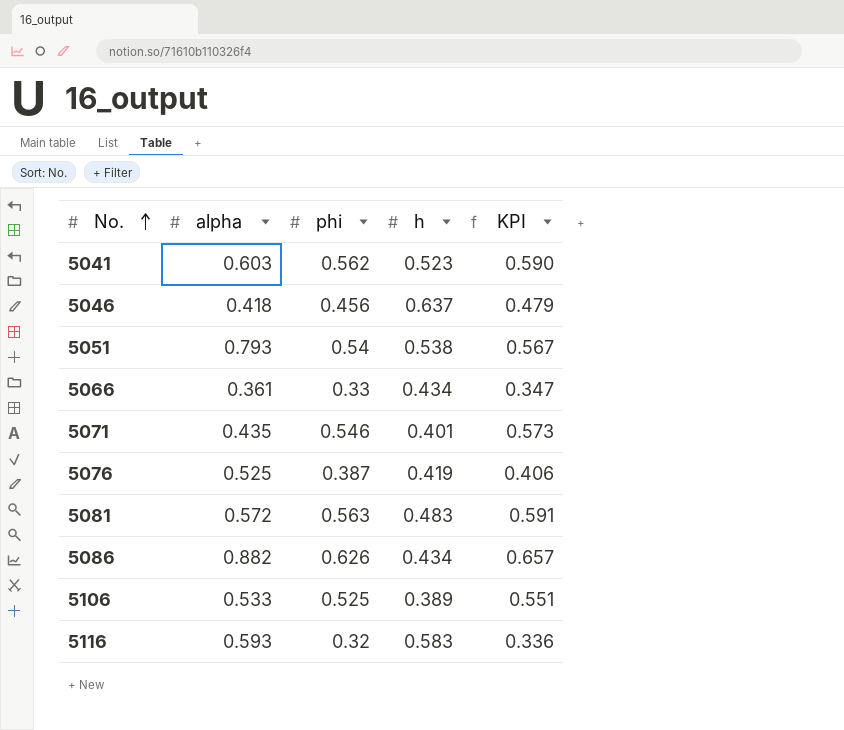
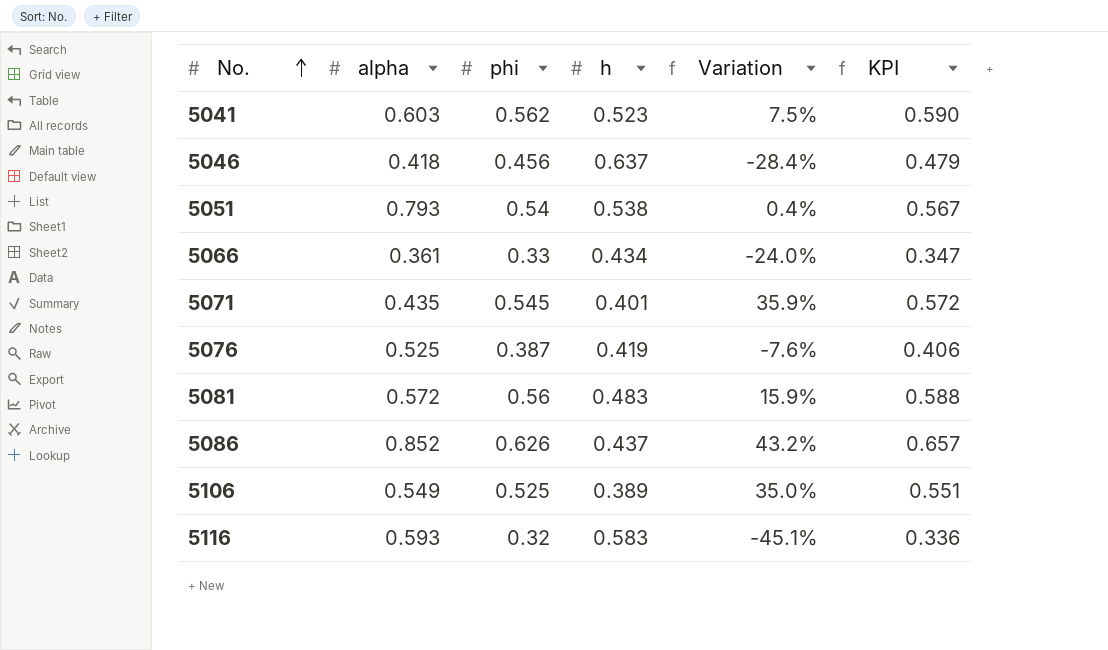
column Variation | formula: none -> ([phi] - [h]) / [h]
5071 | phi: 0.546 -> 0.545
5071 | KPI: 0.573 -> 0.572
5081 | phi: 0.563 -> 0.56
5081 | KPI: 0.591 -> 0.588
5086 | alpha: 0.882 -> 0.852
5086 | h: 0.434 -> 0.437
5106 | alpha: 0.533 -> 0.549

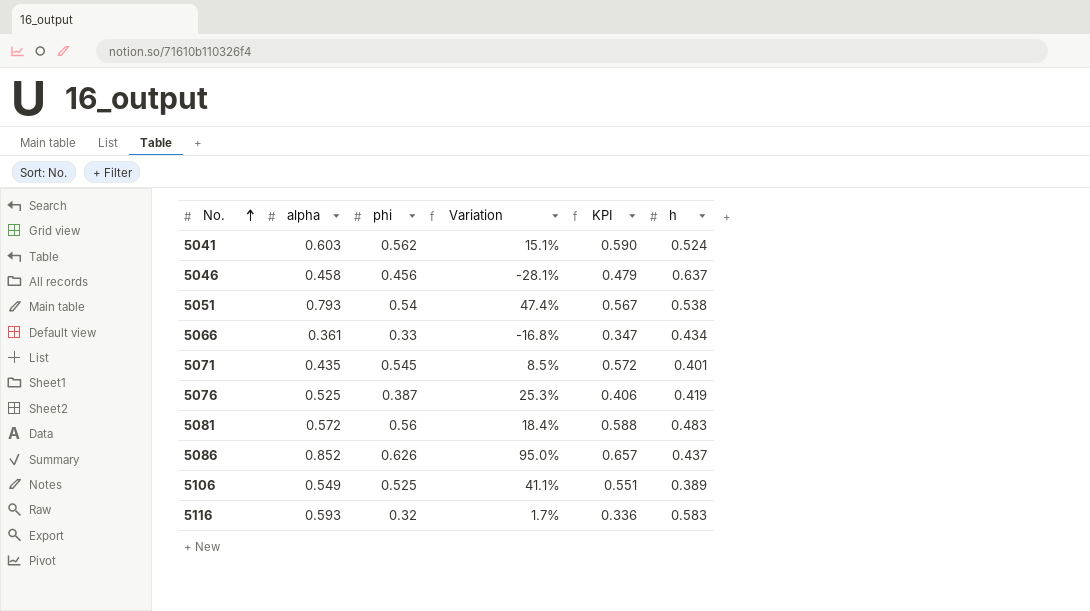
column Variation | formula: ([phi] - [h]) / [h] -> ([alpha] - [h]) / [h]
column h | position: 4 -> 6
5041 | h: 0.523 -> 0.524
5046 | alpha: 0.418 -> 0.458

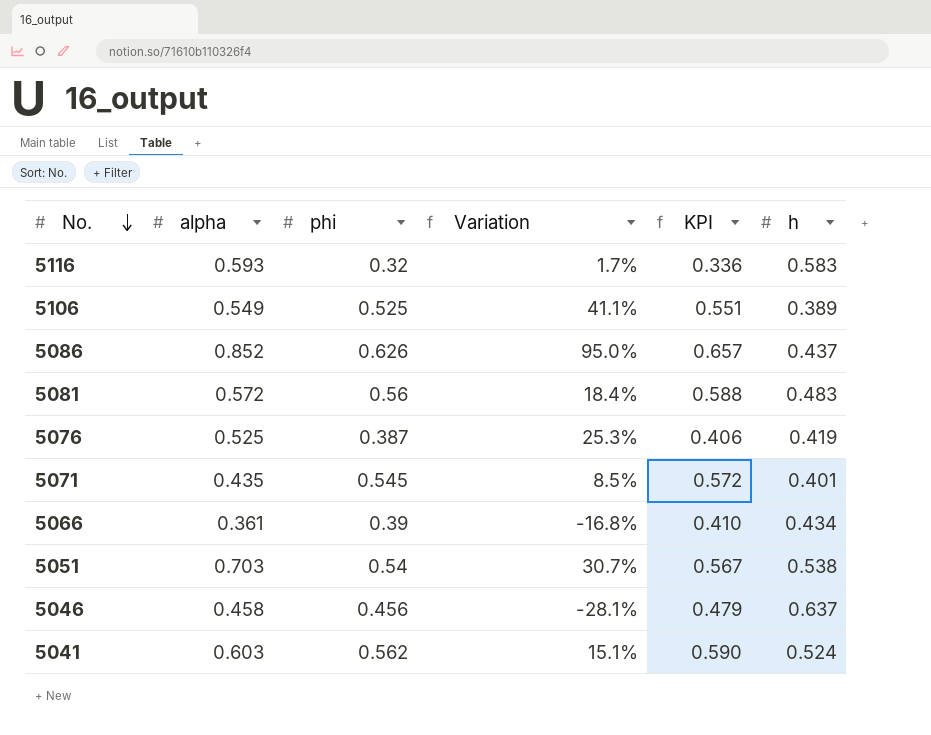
row order: No. ascending -> No. descending
5066 | phi: 0.33 -> 0.39
5066 | KPI: 0.347 -> 0.410
5051 | alpha: 0.793 -> 0.703
5051 | Variation: 47.4% -> 30.7%

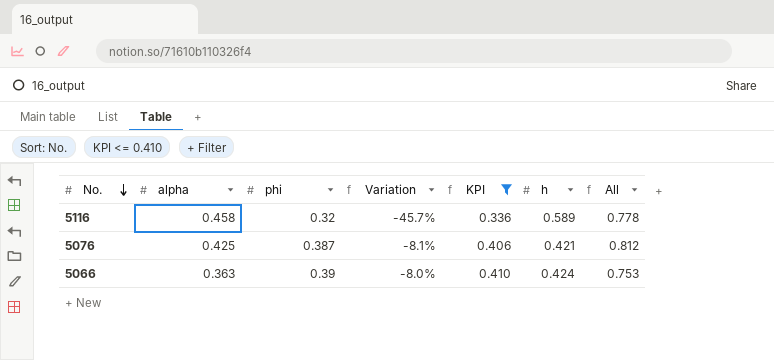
filter: none -> KPI <= 0.410
column Variation | formula: ([alpha] - [h]) / [h] -> ([phi] - [h]) / [h]
column All | formula: none -> [alpha] + [phi]
5116 | alpha: 0.593 -> 0.458
5116 | h: 0.583 -> 0.589
5076 | alpha: 0.525 -> 0.425
5076 | h: 0.419 -> 0.421
5066 | alpha: 0.361 -> 0.363
5066 | h: 0.434 -> 0.424

